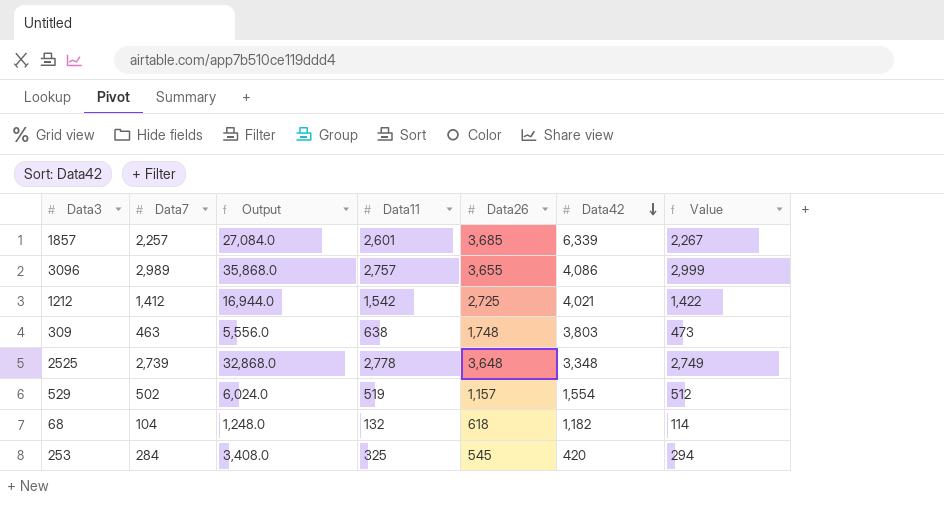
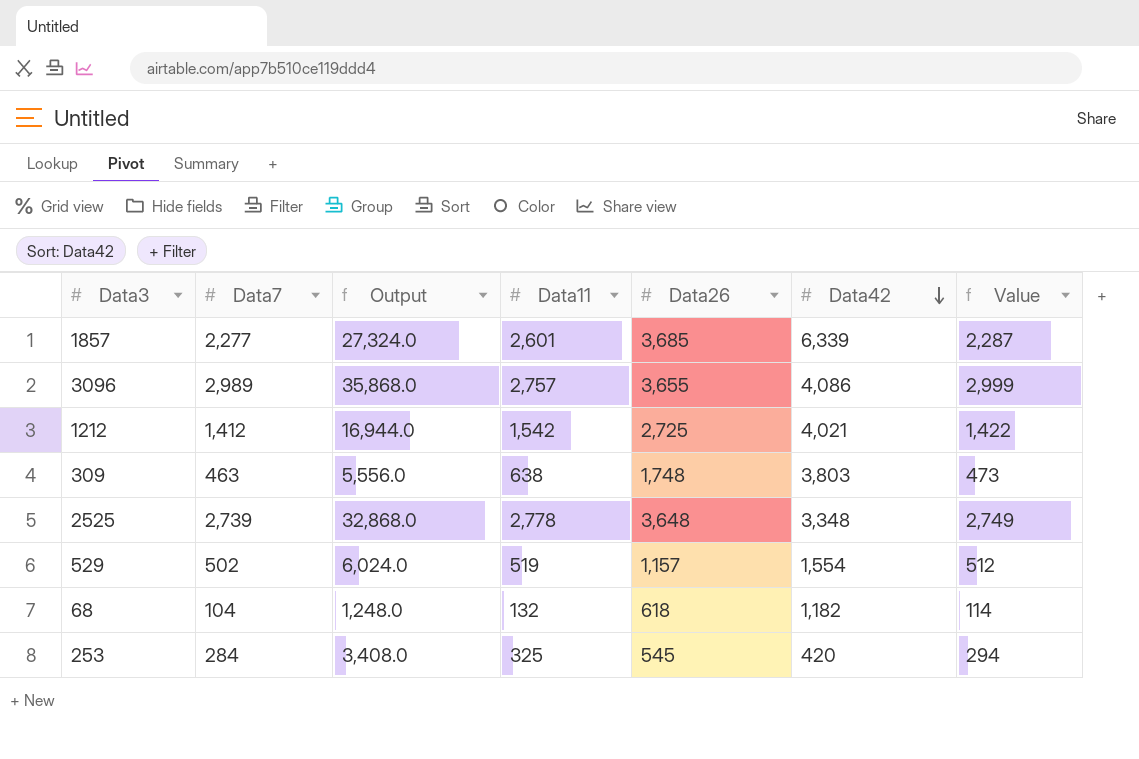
1857 | Data7: 2,257 -> 2,277
1857 | Output: 27,084.0 -> 27,324.0
1857 | Value: 2,267 -> 2,287

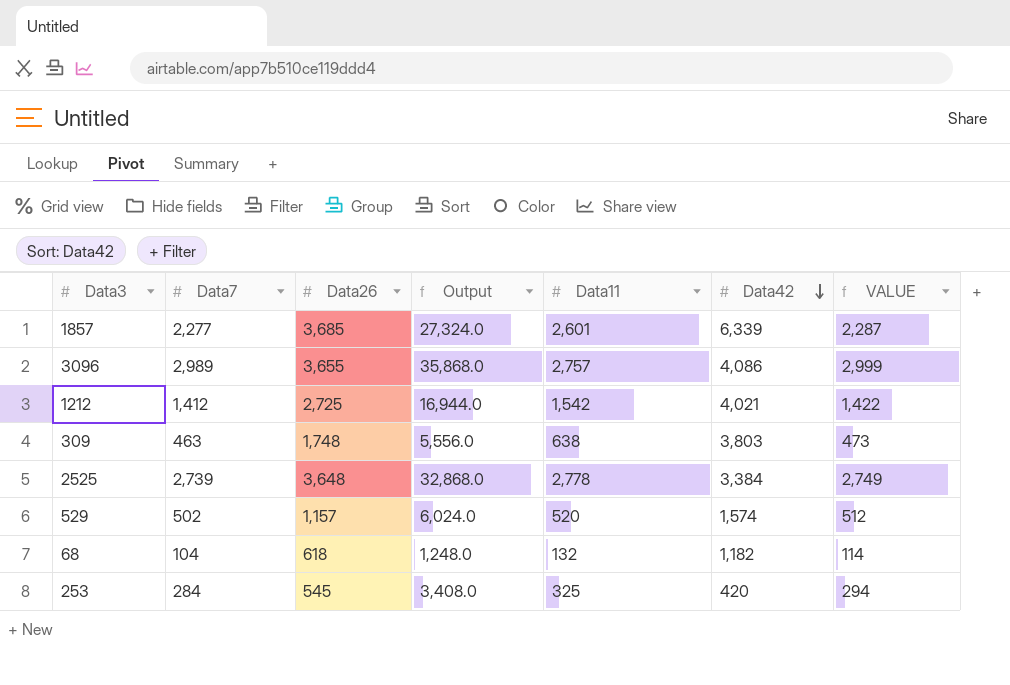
column Data26 | position: 5 -> 3
column name: Value -> VALUE
2525 | Data42: 3,348 -> 3,384
529 | Data11: 519 -> 520
529 | Data42: 1,554 -> 1,574

